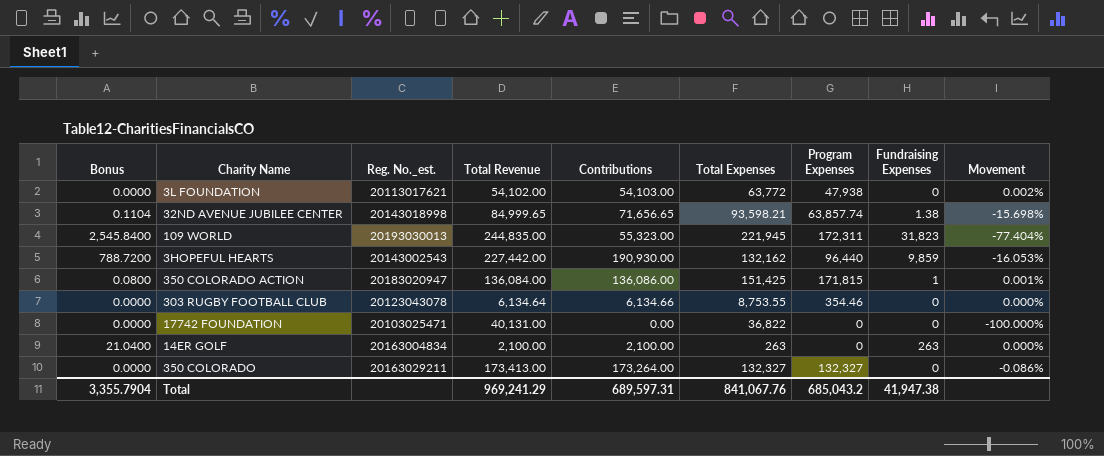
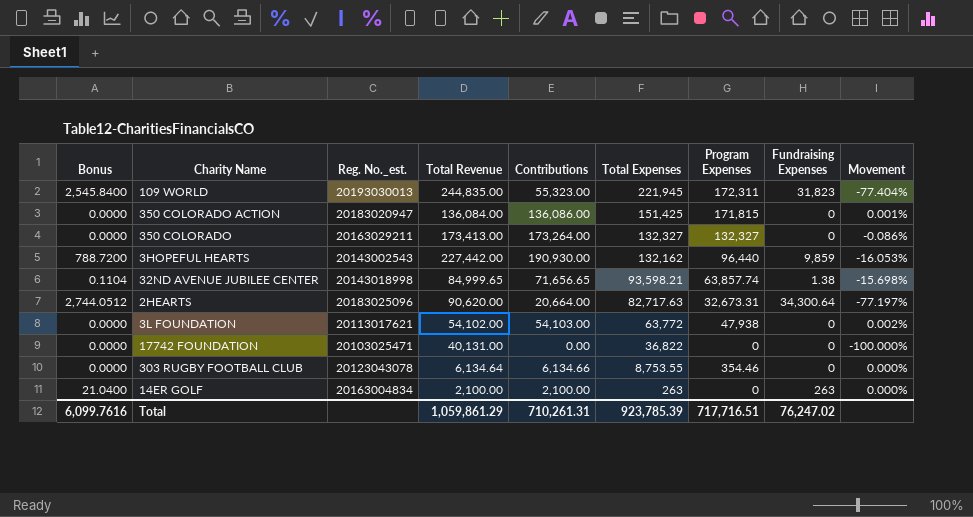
row order: none -> Total Expenses descending
350 COLORADO ACTION | Bonus: 0.0800 -> 0.0000
350 COLORADO ACTION | Fundraising Expenses: 1 -> 0
row 2HEARTS: none -> 2,744.0512 | 20183025096 | 90,620.00 | 20,664.00 | 82,717.63 | 32,673.31 | 34,300.64 | -77.197%
Total | Bonus: 3,355.7904 -> 6,099.7616
Total | Total Revenue: 969,241.29 -> 1,059,861.29
Total | Contributions: 689,597.31 -> 710,261.31
Total | Total Expenses: 841,067.76 -> 923,785.39
Total | Program Expenses: 685,043.2 -> 717,716.51
Total | Fundraising Expenses: 41,947.38 -> 76,247.02

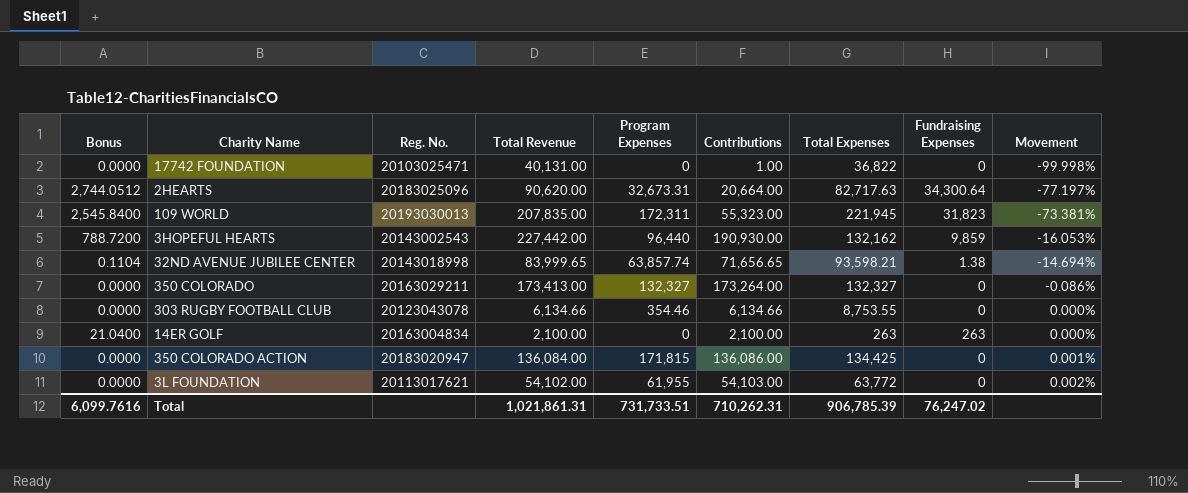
row order: Total Expenses descending -> Movement ascending
column name: Reg. No._est. -> Reg. No.
column Program Expenses | position: 7 -> 5
17742 FOUNDATION | Contributions: 0.00 -> 1.00
17742 FOUNDATION | Movement: -100.000% -> -99.998%
109 WORLD | Total Revenue: 244,835.00 -> 207,835.00
109 WORLD | Movement: -77.404% -> -73.381%
32ND AVENUE JUBILEE CENTER | Total Revenue: 84,999.65 -> 83,999.65
32ND AVENUE JUBILEE CENTER | Movement: -15.698% -> -14.694%
303 RUGBY FOOTBALL CLUB | Total Revenue: 6,134.64 -> 6,134.66
350 COLORADO ACTION | Total Expenses: 151,425 -> 134,425
3L FOUNDATION | Program Expenses: 47,938 -> 61,955
Total | Total Revenue: 1,059,861.29 -> 1,021,861.31
Total | Program Expenses: 717,716.51 -> 731,733.51
Total | Contributions: 710,261.31 -> 710,262.31
Total | Total Expenses: 923,785.39 -> 906,785.39

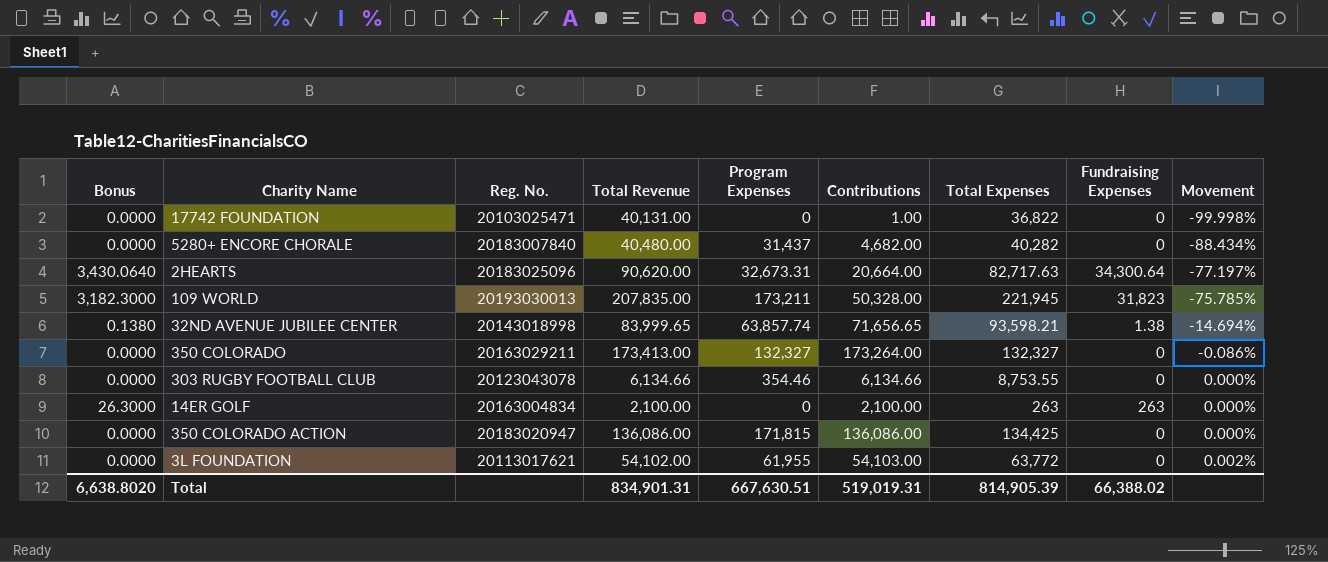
column Bonus | formula: [Fundraising Expenses] * 0.08 -> [Fundraising Expenses] * 0.1
row 3HOPEFUL HEARTS: 788.7200 | 20143002543 | 227,442.00 | 96,440 | 190,930.00 | 132,162 | 9,859 | -16.053% -> none
row 5280+ ENCORE CHORALE: none -> 0.0000 | 20183007840 | 40,480.00 | 31,437 | 4,682.00 | 40,282 | 0 | -88.434%
109 WORLD | Program Expenses: 172,311 -> 173,211
109 WORLD | Contributions: 55,323.00 -> 50,328.00
109 WORLD | Movement: -73.381% -> -75.785%
350 COLORADO ACTION | Total Revenue: 136,084.00 -> 136,086.00
350 COLORADO ACTION | Movement: 0.001% -> 0.000%
Total | Bonus: 6,099.7616 -> 6,638.8020
Total | Total Revenue: 1,021,861.31 -> 834,901.31
Total | Program Expenses: 731,733.51 -> 667,630.51
Total | Contributions: 710,262.31 -> 519,019.31
Total | Total Expenses: 906,785.39 -> 814,905.39
Total | Fundraising Expenses: 76,247.02 -> 66,388.02

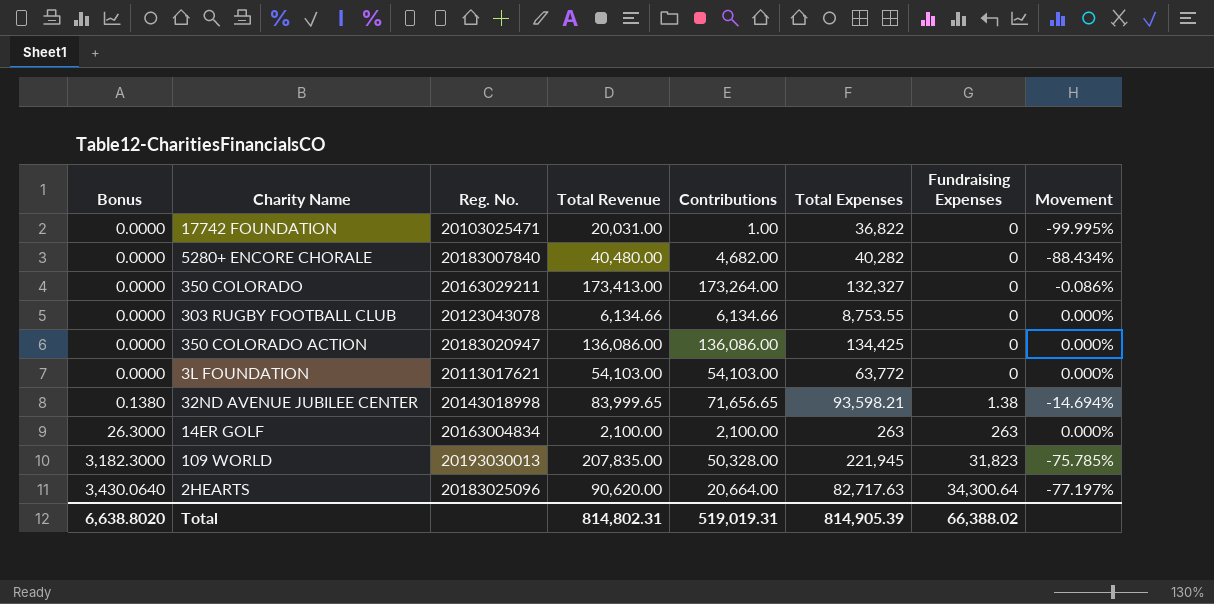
row order: Movement ascending -> Bonus ascending
column Program Expenses | position: 5 -> none
17742 FOUNDATION | Total Revenue: 40,131.00 -> 20,031.00
17742 FOUNDATION | Movement: -99.998% -> -99.995%
3L FOUNDATION | Total Revenue: 54,102.00 -> 54,103.00
3L FOUNDATION | Movement: 0.002% -> 0.000%
Total | Total Revenue: 834,901.31 -> 814,802.31

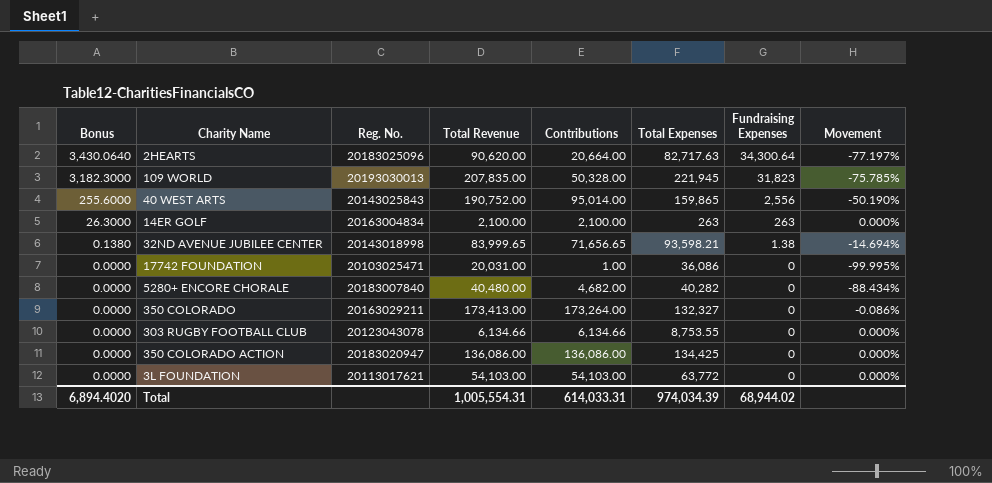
row order: Bonus ascending -> Bonus descending
row 40 WEST ARTS: none -> 255.6000 | 20143025843 | 190,752.00 | 95,014.00 | 159,865 | 2,556 | -50.190%
17742 FOUNDATION | Total Expenses: 36,822 -> 36,086
Total | Bonus: 6,638.8020 -> 6,894.4020
Total | Total Revenue: 814,802.31 -> 1,005,554.31
Total | Contributions: 519,019.31 -> 614,033.31
Total | Total Expenses: 814,905.39 -> 974,034.39
Total | Fundraising Expenses: 66,388.02 -> 68,944.02

